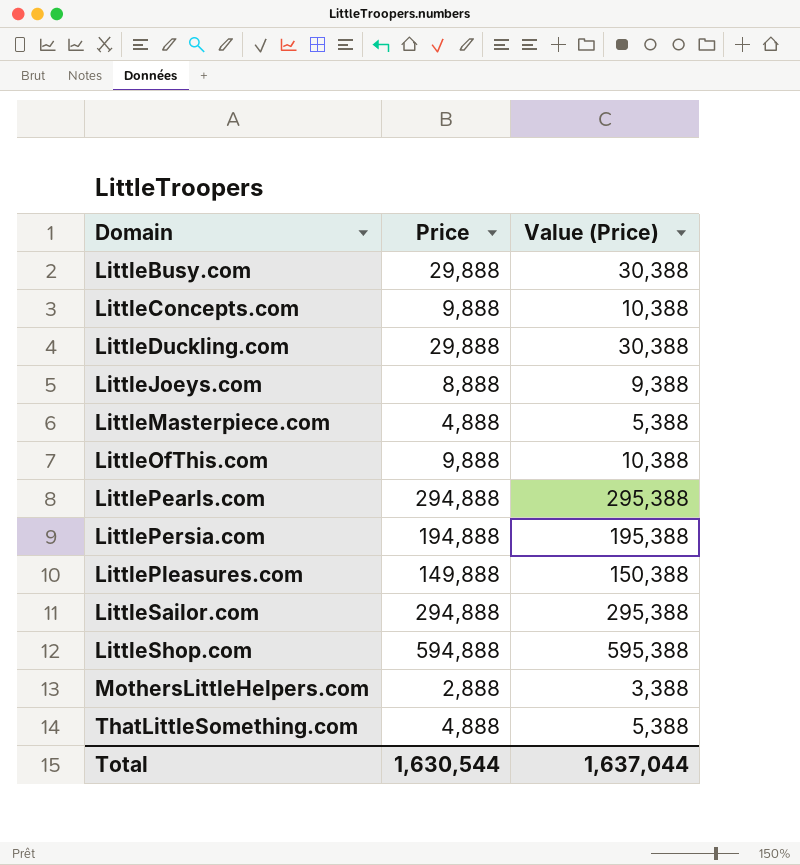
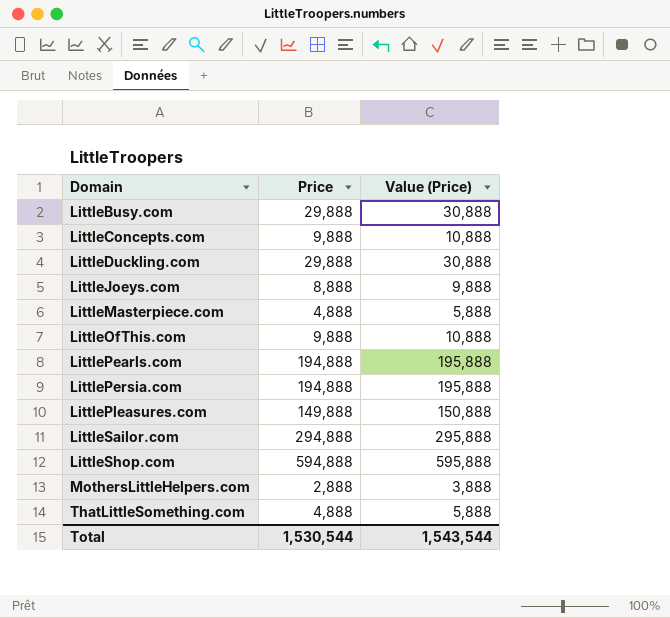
column Value (Price) | formula: [Price] + 500 -> [Price] + 1000
LittlePearls.com | Price: 294,888 -> 194,888
Total | Price: 1,630,544 -> 1,530,544
Total | Value (Price): 1,637,044 -> 1,543,544

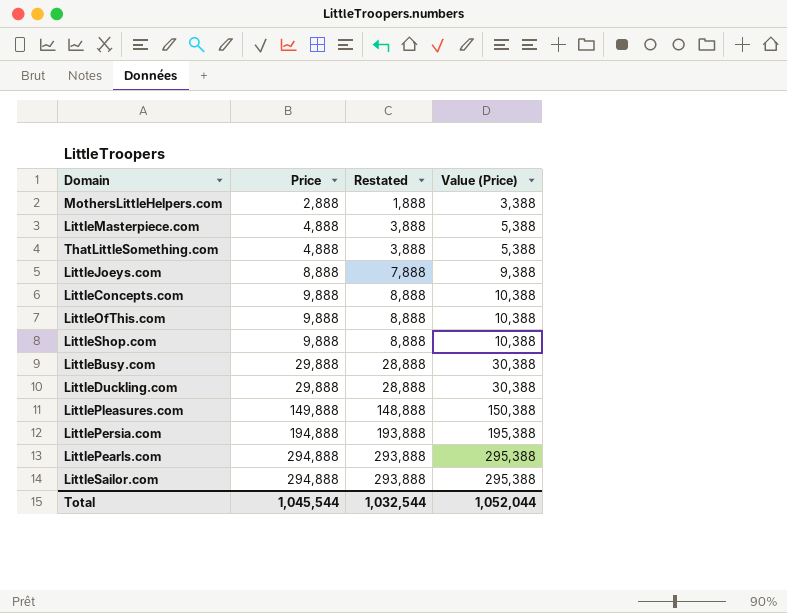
row order: Domain ascending -> Price ascending
column Restated | formula: none -> [Price] - 1000
column Value (Price) | formula: [Price] + 1000 -> [Price] + 500
LittleShop.com | Price: 594,888 -> 9,888
LittlePearls.com | Price: 194,888 -> 294,888
Total | Price: 1,530,544 -> 1,045,544
Total | Value (Price): 1,543,544 -> 1,052,044

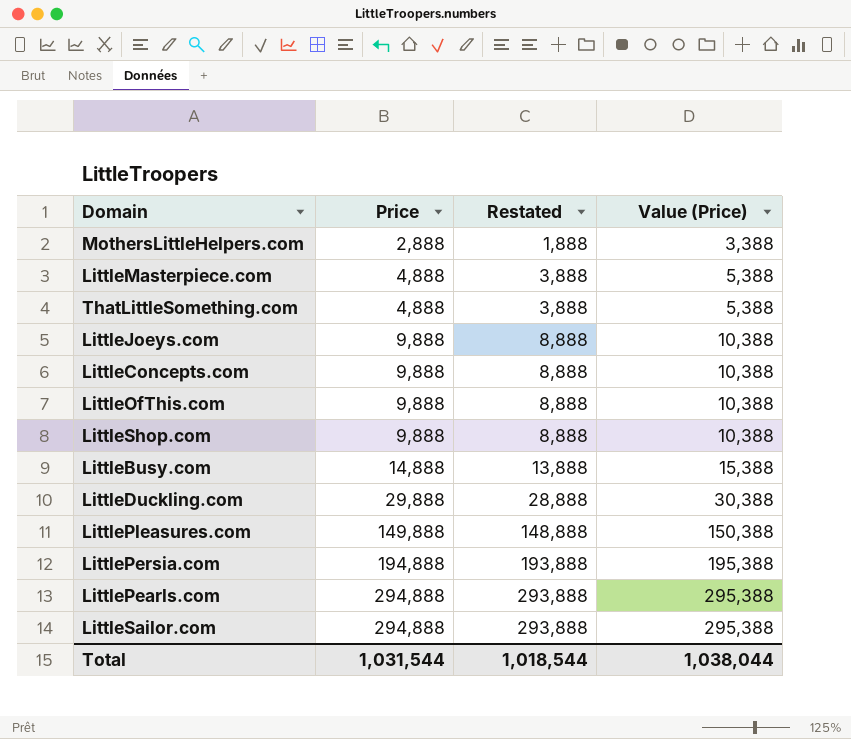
LittleJoeys.com | Price: 8,888 -> 9,888
LittleJoeys.com | Restated: 7,888 -> 8,888
LittleJoeys.com | Value (Price): 9,388 -> 10,388
LittleBusy.com | Price: 29,888 -> 14,888
LittleBusy.com | Restated: 28,888 -> 13,888
LittleBusy.com | Value (Price): 30,388 -> 15,388
Total | Price: 1,045,544 -> 1,031,544
Total | Restated: 1,032,544 -> 1,018,544
Total | Value (Price): 1,052,044 -> 1,038,044

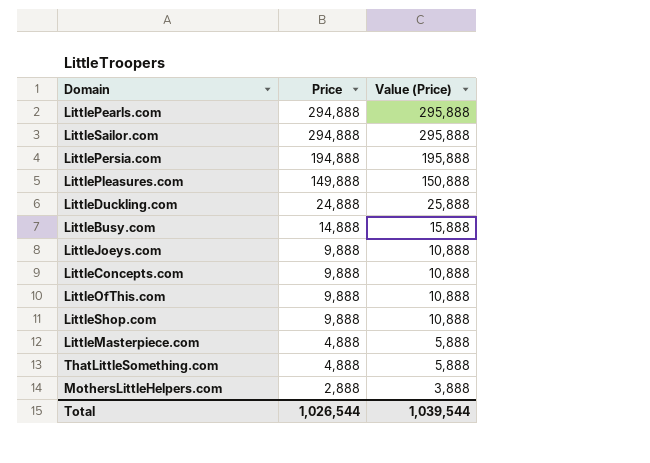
row order: Price ascending -> Price descending
column Restated | formula: [Price] - 1000 -> none
column Value (Price) | formula: [Price] + 500 -> [Price] + 1000
LittleDuckling.com | Price: 29,888 -> 24,888
Total | Price: 1,031,544 -> 1,026,544
Total | Value (Price): 1,038,044 -> 1,039,544

